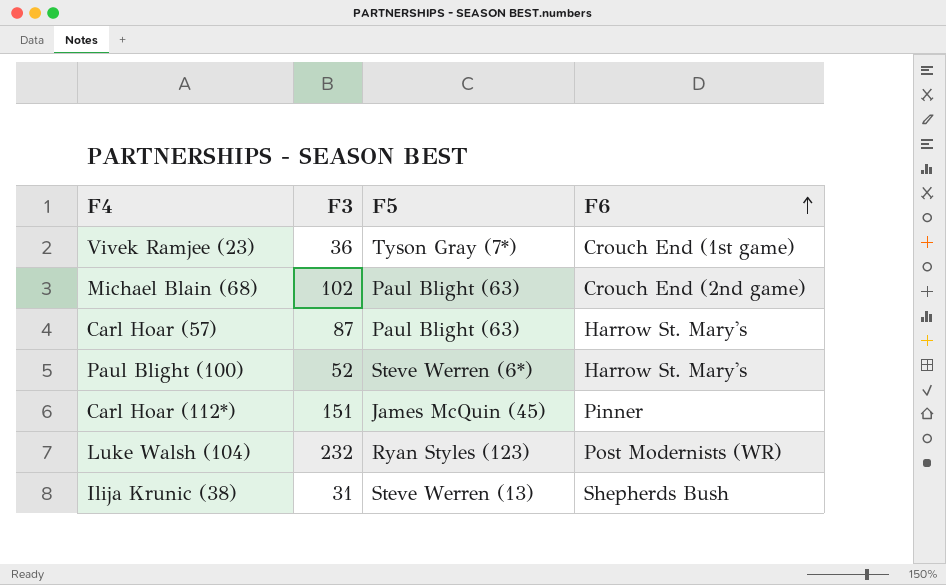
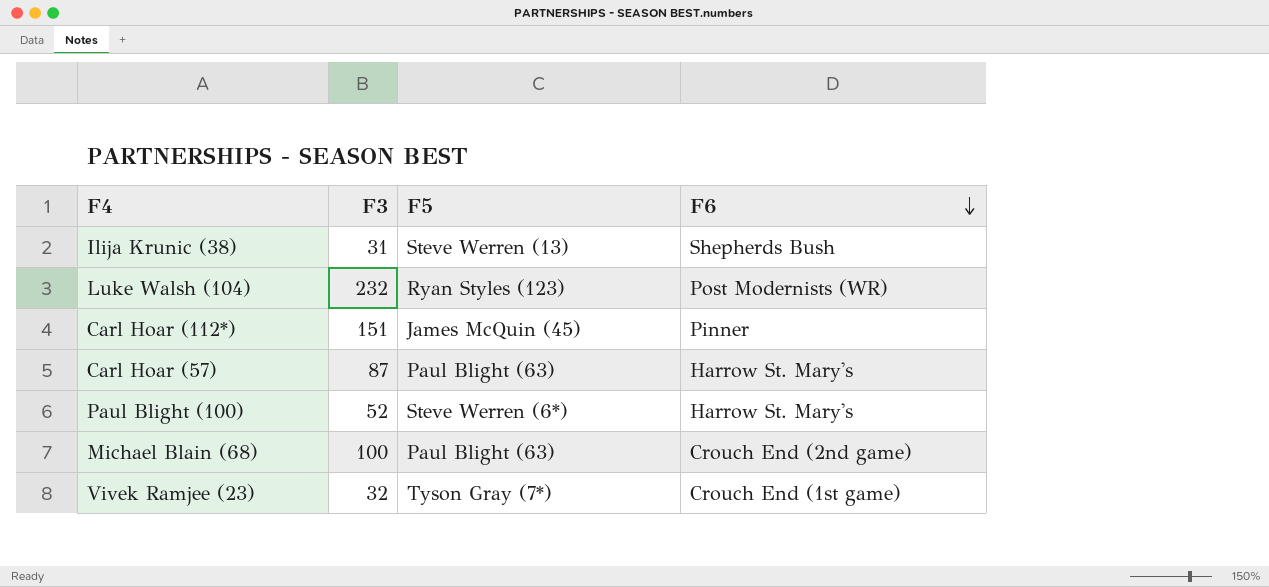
row order: F6 ascending -> F6 descending
Michael Blain (68) | F3: 102 -> 100
Vivek Ramjee (23) | F3: 36 -> 32

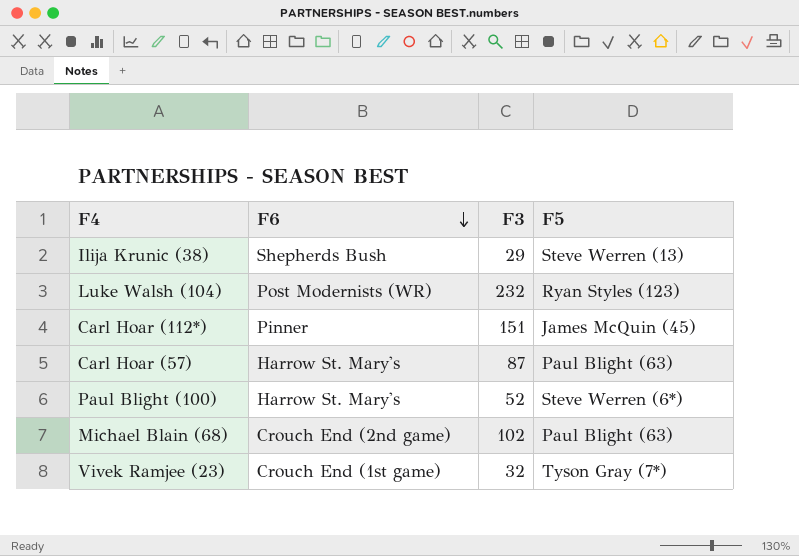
column F6 | position: 4 -> 2
Ilija Krunic (38) | F3: 31 -> 29
Michael Blain (68) | F3: 100 -> 102

